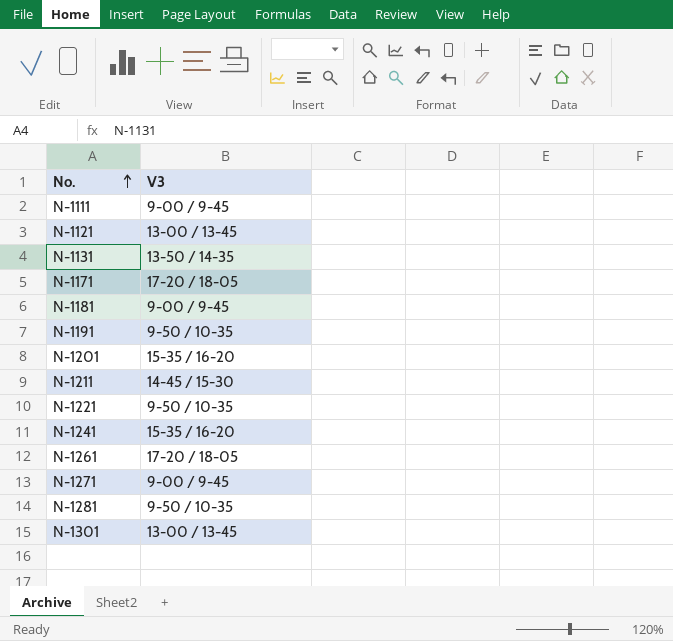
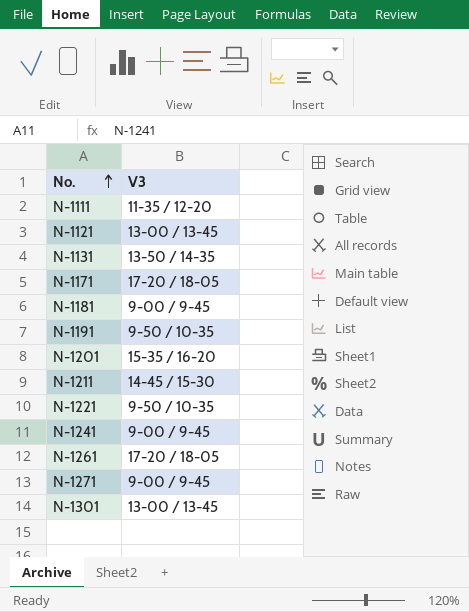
row N-1281: 9-50 / 10-35 -> none
N-1111 | V3: 9-00 / 9-45 -> 11-35 / 12-20
N-1241 | V3: 15-35 / 16-20 -> 9-00 / 9-45

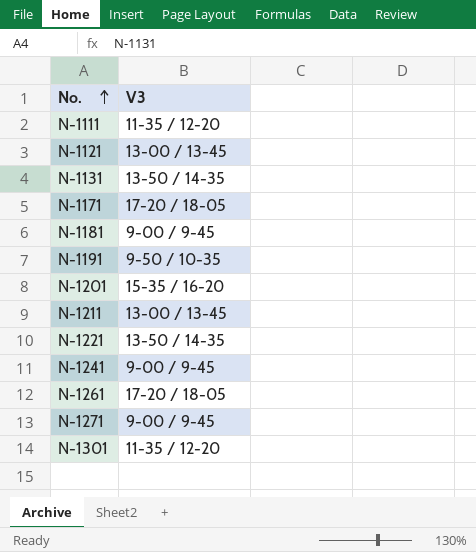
N-1211 | V3: 14-45 / 15-30 -> 13-00 / 13-45
N-1221 | V3: 9-50 / 10-35 -> 13-50 / 14-35
N-1301 | V3: 13-00 / 13-45 -> 11-35 / 12-20

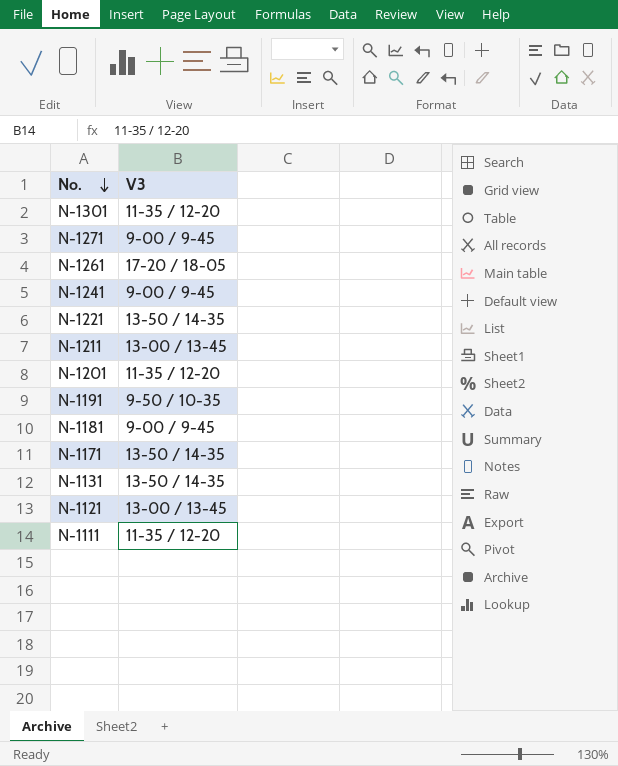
row order: No. ascending -> No. descending
N-1201 | V3: 15-35 / 16-20 -> 11-35 / 12-20
N-1171 | V3: 17-20 / 18-05 -> 13-50 / 14-35

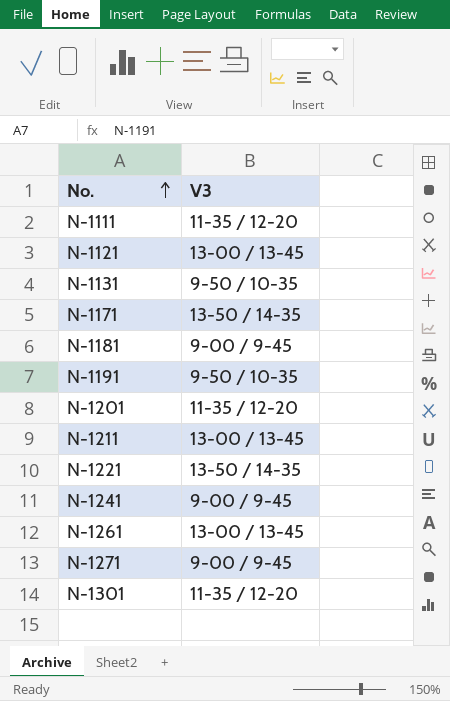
row order: No. descending -> No. ascending
N-1131 | V3: 13-50 / 14-35 -> 9-50 / 10-35
N-1261 | V3: 17-20 / 18-05 -> 13-00 / 13-45

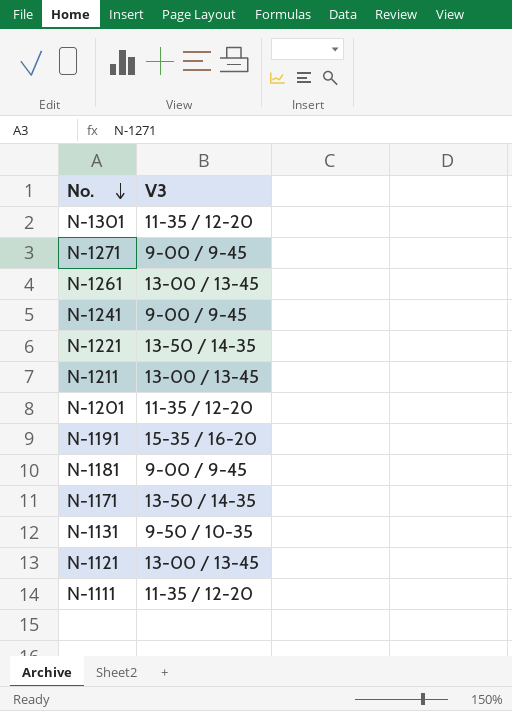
row order: No. ascending -> No. descending
N-1191 | V3: 9-50 / 10-35 -> 15-35 / 16-20

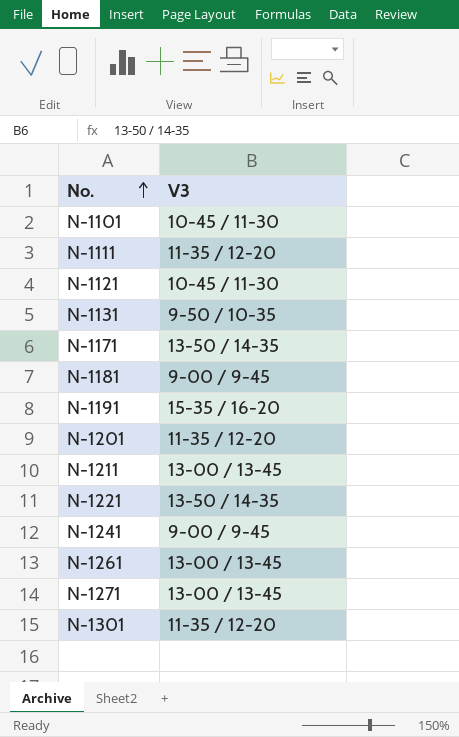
row order: No. descending -> No. ascending
row N-1101: none -> 10-45 / 11-30
N-1121 | V3: 13-00 / 13-45 -> 10-45 / 11-30
N-1271 | V3: 9-00 / 9-45 -> 13-00 / 13-45

